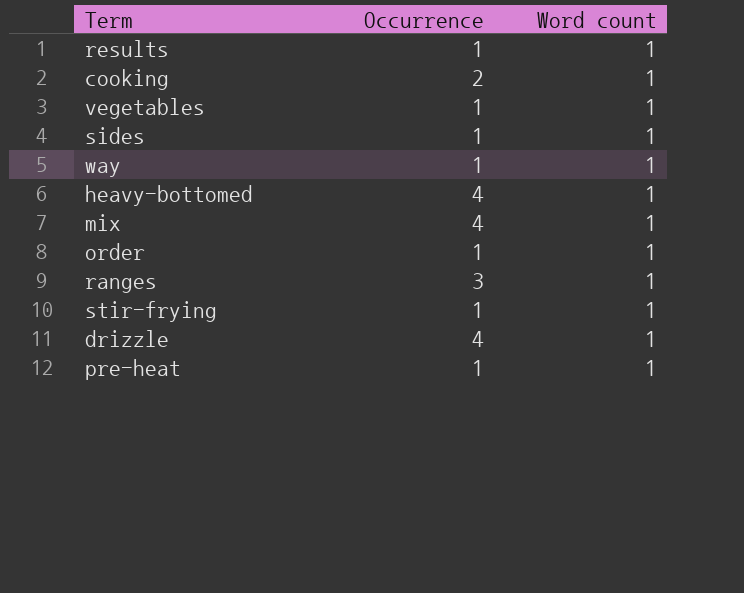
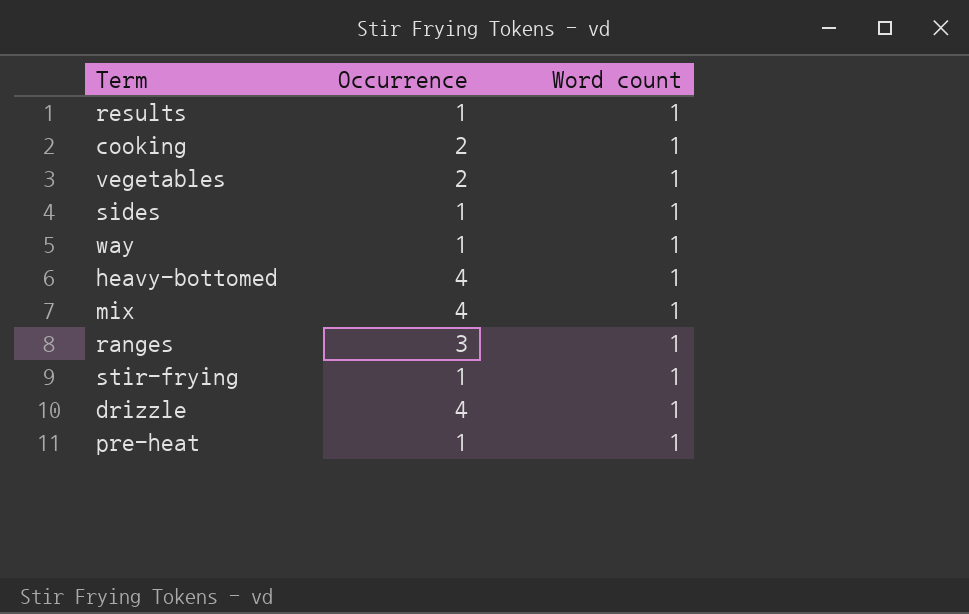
row order: 1 | 1 -> none
vegetables | Occurrence: 1 -> 2

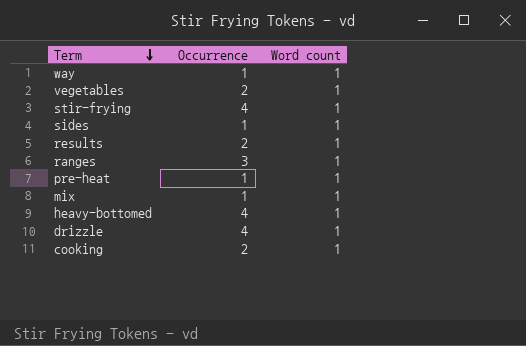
row order: none -> Term descending
stir-frying | Occurrence: 1 -> 4
results | Occurrence: 1 -> 2
mix | Occurrence: 4 -> 1

